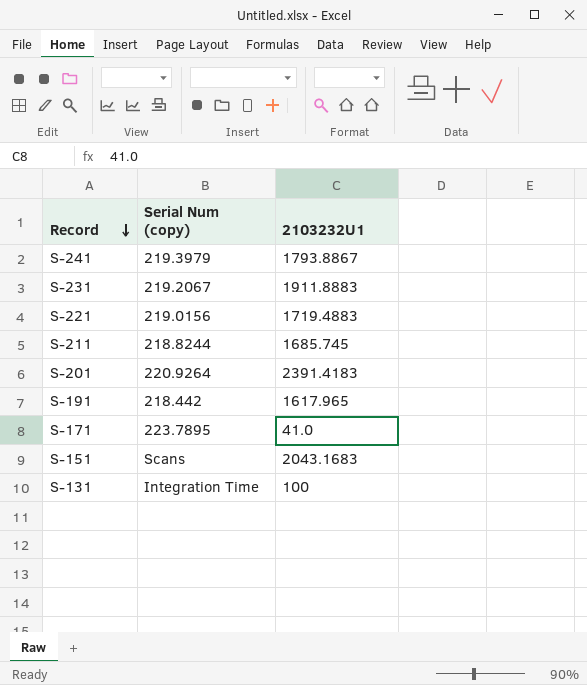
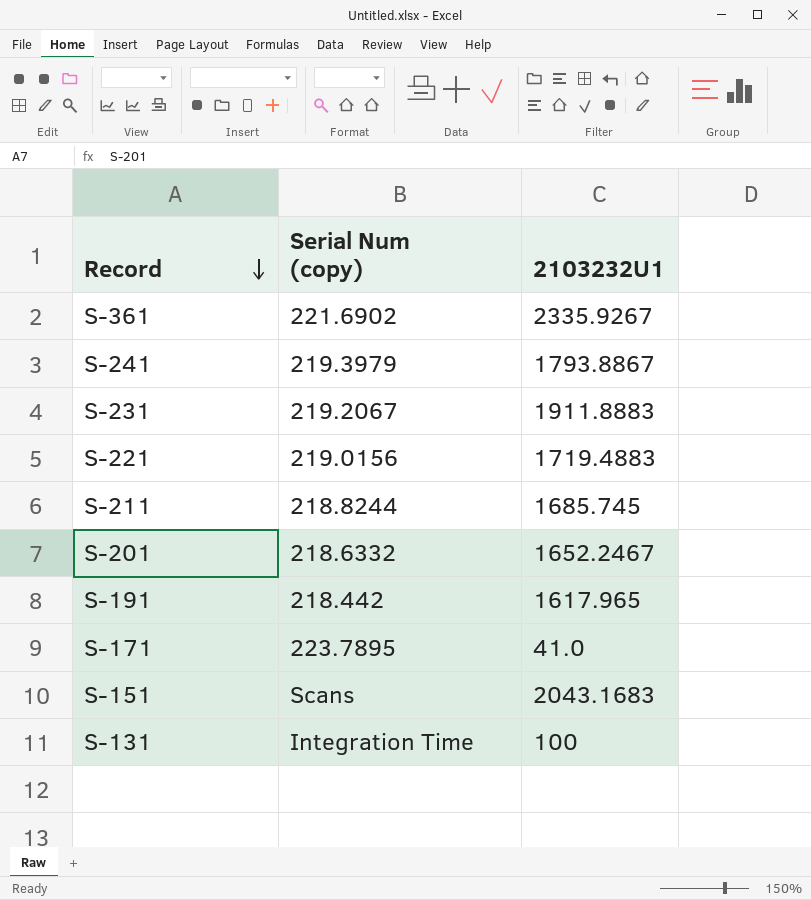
row S-361: none -> 221.6902 | 2335.9267
S-201 | Serial Num (copy): 220.9264 -> 218.6332
S-201 | 2103232U1: 2391.4183 -> 1652.2467

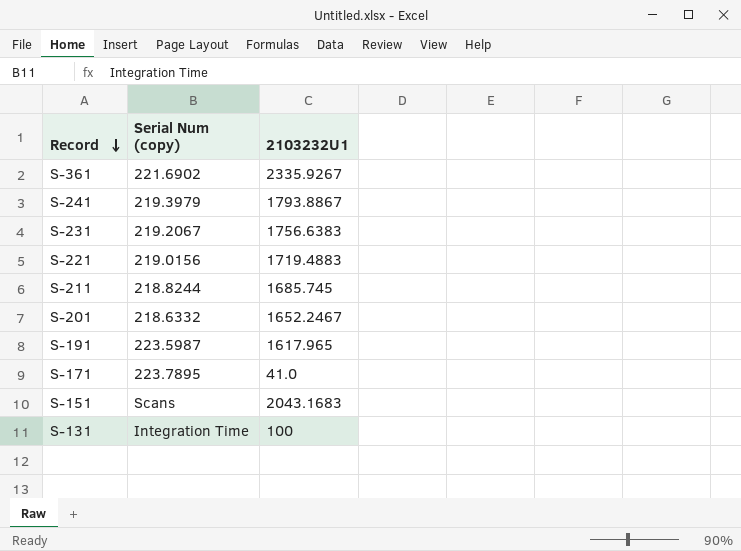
S-231 | 2103232U1: 1911.8883 -> 1756.6383
S-191 | Serial Num (copy): 218.442 -> 223.5987

